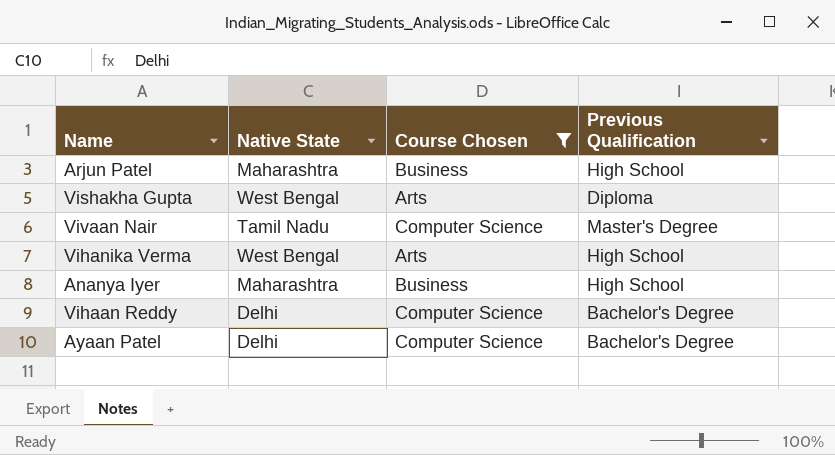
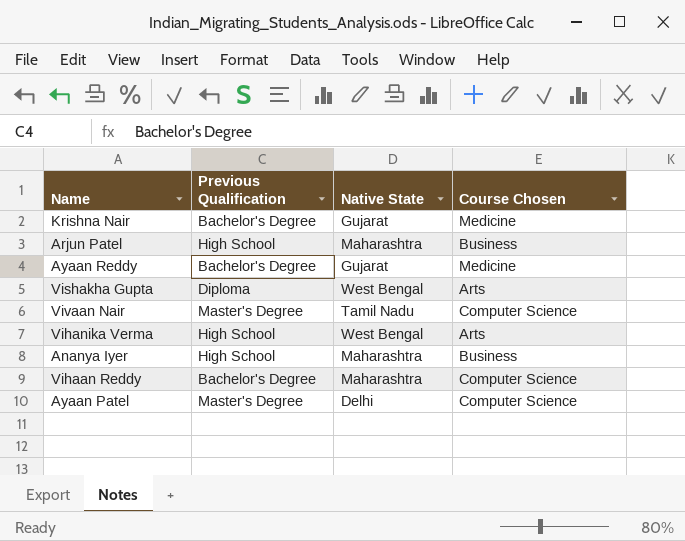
filter: Course Chosen != Medicine -> none
column Previous Qualification | position: 4 -> 2
Vihaan Reddy | Native State: Delhi -> Maharashtra
Ayaan Patel | Previous Qualification: Bachelor's Degree -> Master's Degree

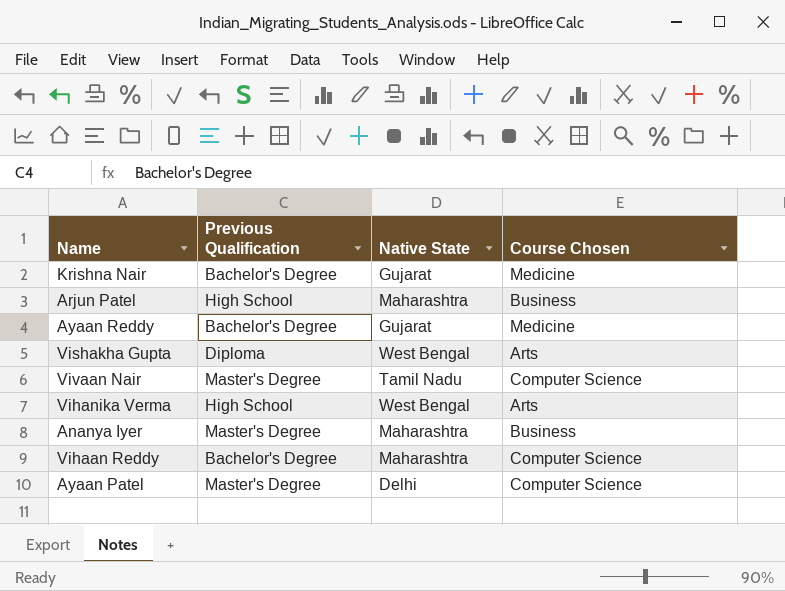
Ananya Iyer | Previous Qualification: High School -> Master's Degree

